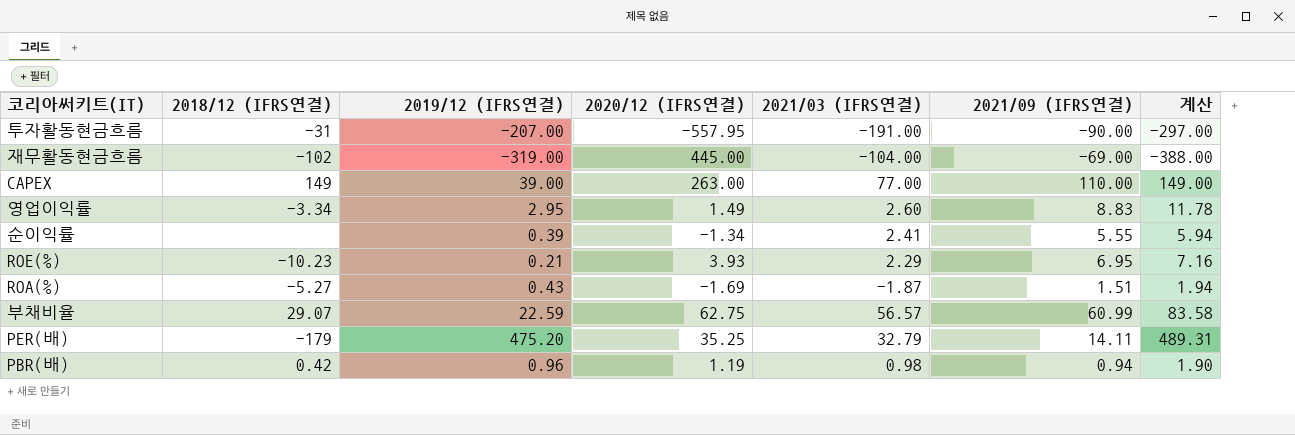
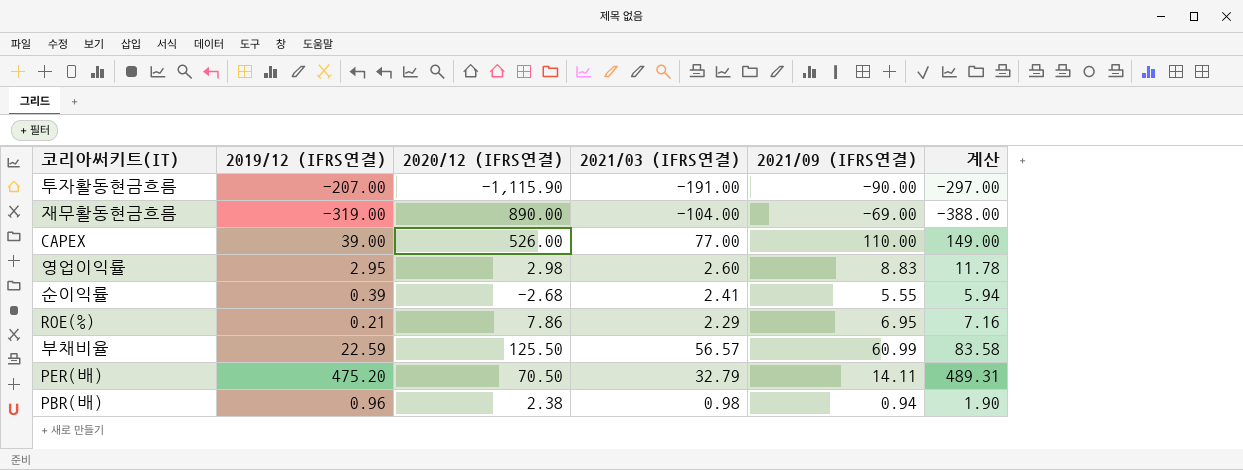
column 2018/12 (IFRS연결) | position: 2 -> none
row ROA(%): -5.27 | 0.43 | -1.69 | -1.87 | 1.51 | 1.94 -> none
투자활동현금흐름 | 2020/12 (IFRS연결): -557.95 -> -1,115.90
재무활동현금흐름 | 2020/12 (IFRS연결): 445.00 -> 890.00
CAPEX | 2020/12 (IFRS연결): 263.00 -> 526.00
영업이익률 | 2020/12 (IFRS연결): 1.49 -> 2.98
순이익률 | 2020/12 (IFRS연결): -1.34 -> -2.68
ROE(%) | 2020/12 (IFRS연결): 3.93 -> 7.86
부채비율 | 2020/12 (IFRS연결): 62.75 -> 125.50
PER(배) | 2020/12 (IFRS연결): 35.25 -> 70.50
PBR(배) | 2020/12 (IFRS연결): 1.19 -> 2.38

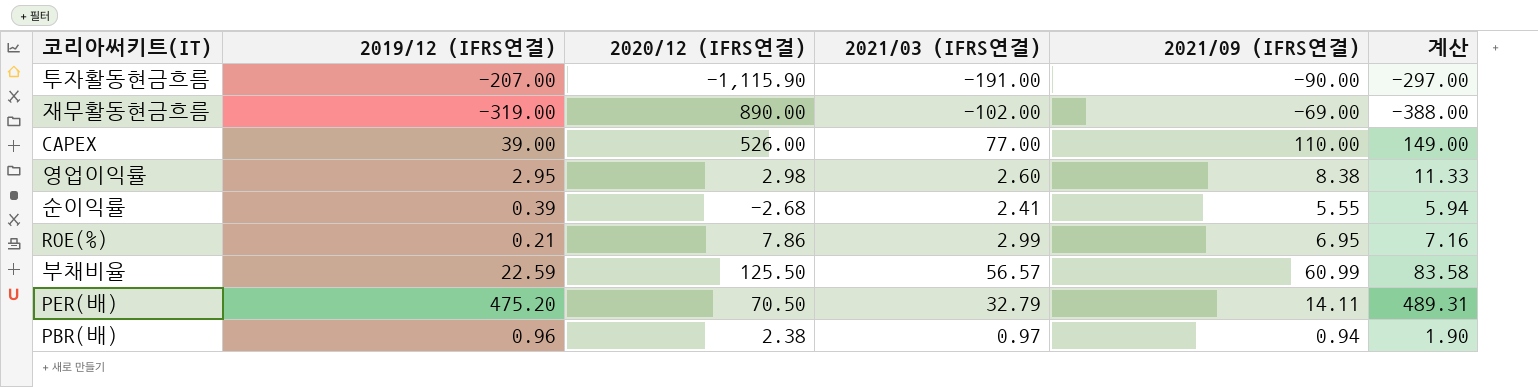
재무활동현금흐름 | 2021/03 (IFRS연결): -104.00 -> -102.00
영업이익률 | 2021/09 (IFRS연결): 8.83 -> 8.38
영업이익률 | 계산: 11.78 -> 11.33
ROE(%) | 2021/03 (IFRS연결): 2.29 -> 2.99
PBR(배) | 2021/03 (IFRS연결): 0.98 -> 0.97

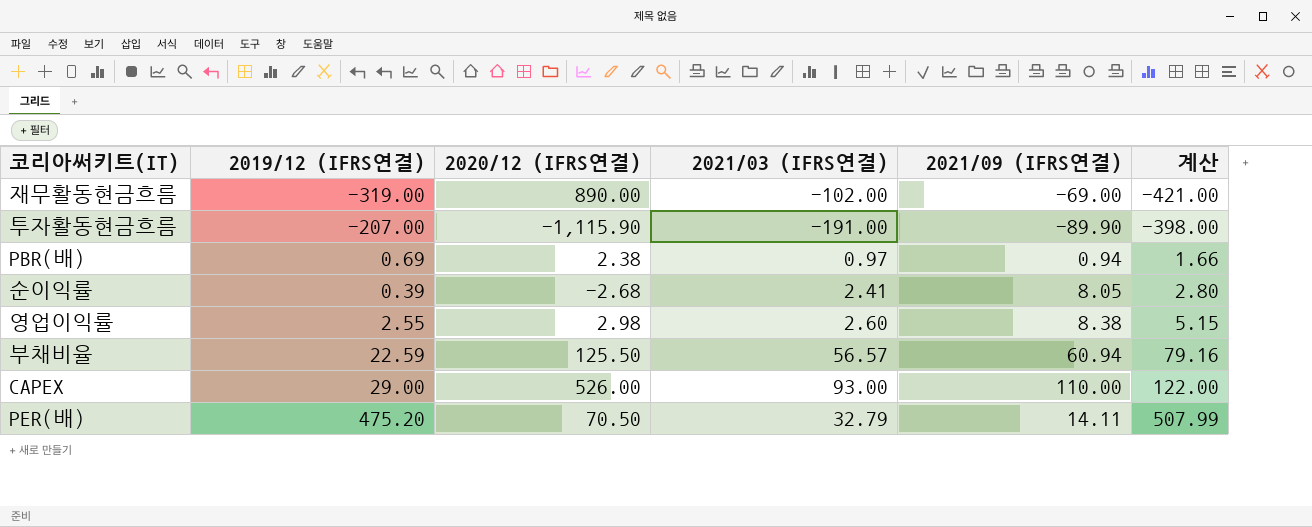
row order: none -> 계산 ascending
column 계산 | formula: [2019/12 (IFRS연결)] + [2021/09 (IFRS연결)] -> [2019/12 (IFRS연결)] + [2021/03 (IFRS연결)]
row ROE(%): 0.21 | 7.86 | 2.99 | 6.95 | 7.16 -> none
투자활동현금흐름 | 2021/09 (IFRS연결): -90.00 -> -89.90
PBR(배) | 2019/12 (IFRS연결): 0.96 -> 0.69
순이익률 | 2021/09 (IFRS연결): 5.55 -> 8.05
영업이익률 | 2019/12 (IFRS연결): 2.95 -> 2.55
부채비율 | 2021/09 (IFRS연결): 60.99 -> 60.94
CAPEX | 2019/12 (IFRS연결): 39.00 -> 29.00
CAPEX | 2021/03 (IFRS연결): 77.00 -> 93.00

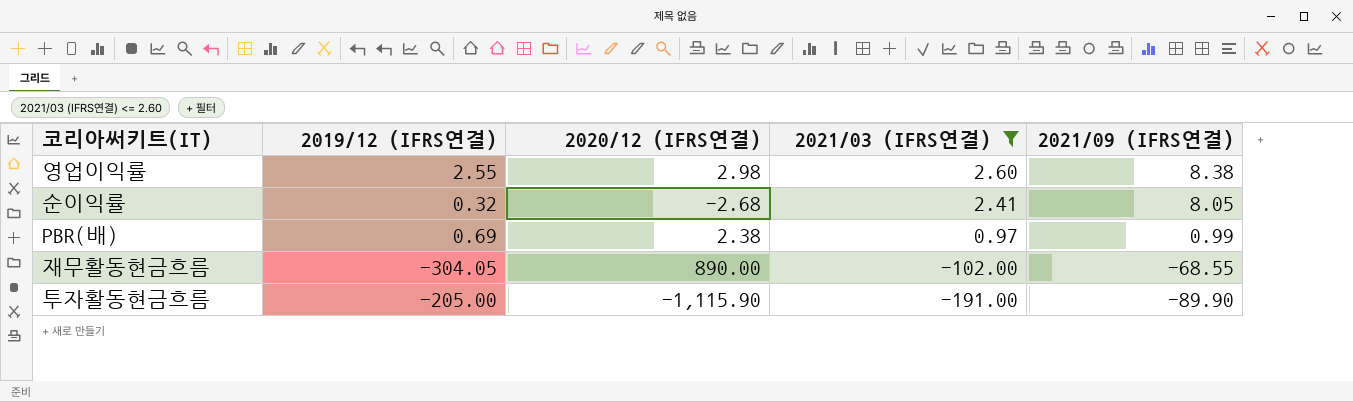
filter: none -> 2021/03 (IFRS연결) <= 2.60
row order: 계산 ascending -> 2021/03 (IFRS연결) descending
column 계산 | formula: [2019/12 (IFRS연결)] + [2021/03 (IFRS연결)] -> none
순이익률 | 2019/12 (IFRS연결): 0.39 -> 0.32
PBR(배) | 2021/09 (IFRS연결): 0.94 -> 0.99
재무활동현금흐름 | 2019/12 (IFRS연결): -319.00 -> -304.05
재무활동현금흐름 | 2021/09 (IFRS연결): -69.00 -> -68.55
투자활동현금흐름 | 2019/12 (IFRS연결): -207.00 -> -205.00

